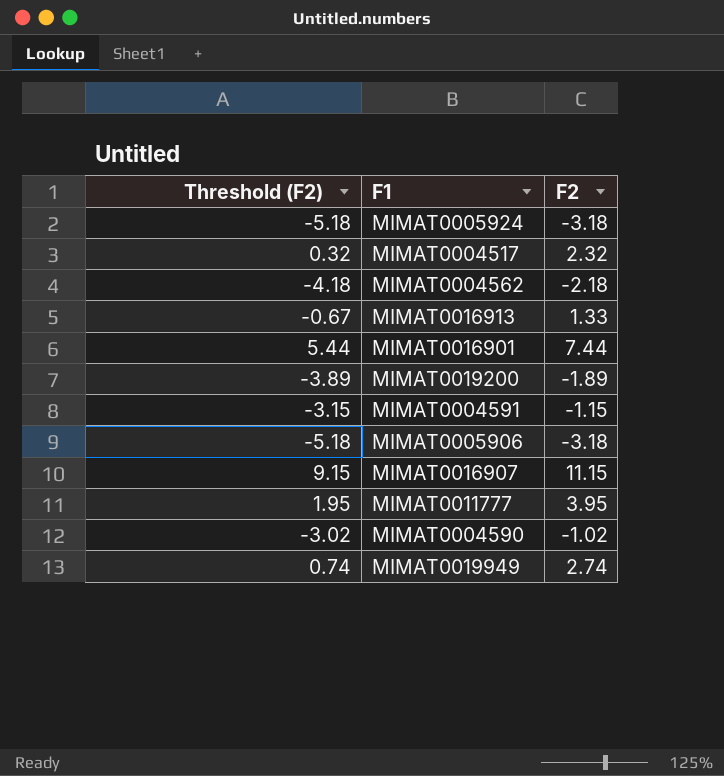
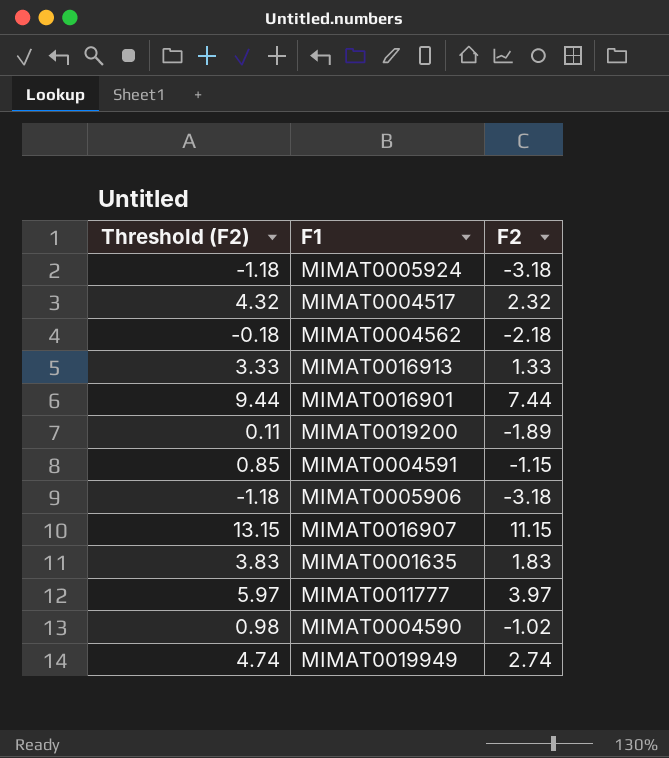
column Threshold (F2) | formula: [F2] - 2 -> [F2] + 2
row MIMAT0001635: none -> 3.83 | 1.83
MIMAT0011777 | F2: 3.95 -> 3.97

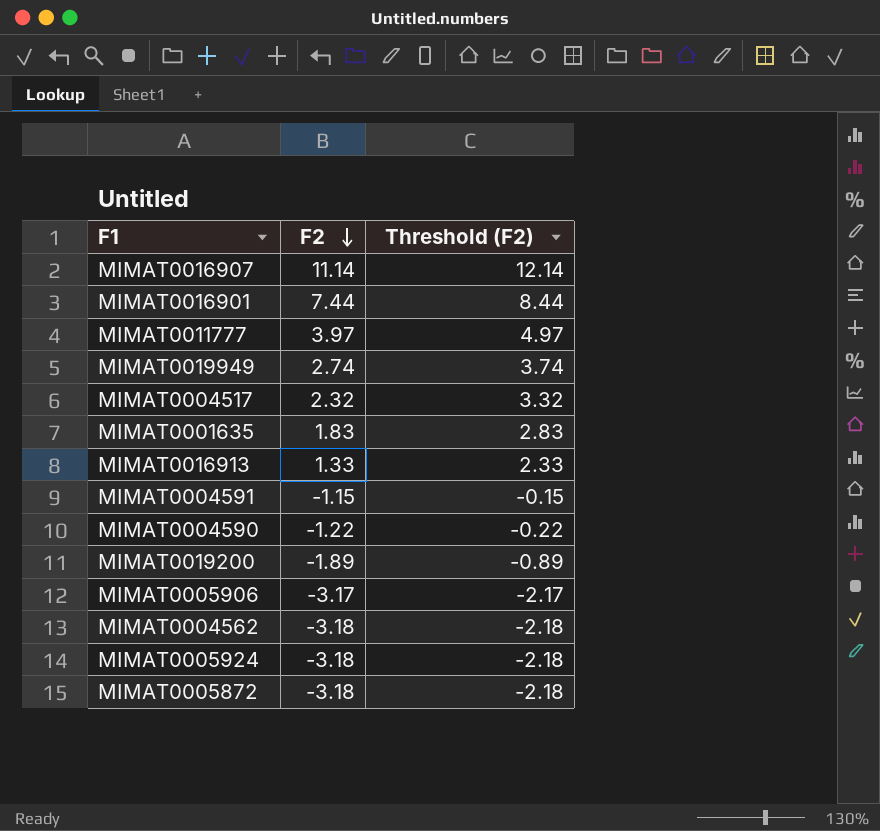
row order: none -> F2 descending
column Threshold (F2) | formula: [F2] + 2 -> [F2] + 1
column Threshold (F2) | position: 1 -> 3
MIMAT0016907 | F2: 11.15 -> 11.14
MIMAT0004590 | F2: -1.02 -> -1.22
MIMAT0005906 | F2: -3.18 -> -3.17
MIMAT0004562 | F2: -2.18 -> -3.18
row MIMAT0005872: none -> -3.18 | -2.18

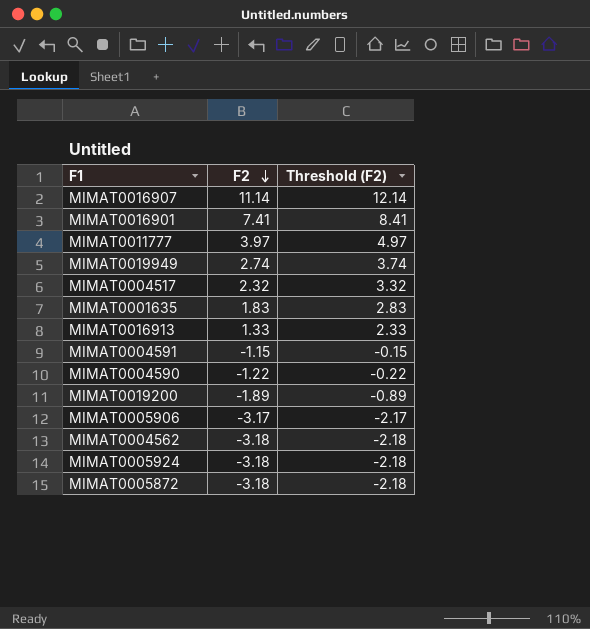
MIMAT0016901 | F2: 7.44 -> 7.41
MIMAT0016901 | Threshold (F2): 8.44 -> 8.41

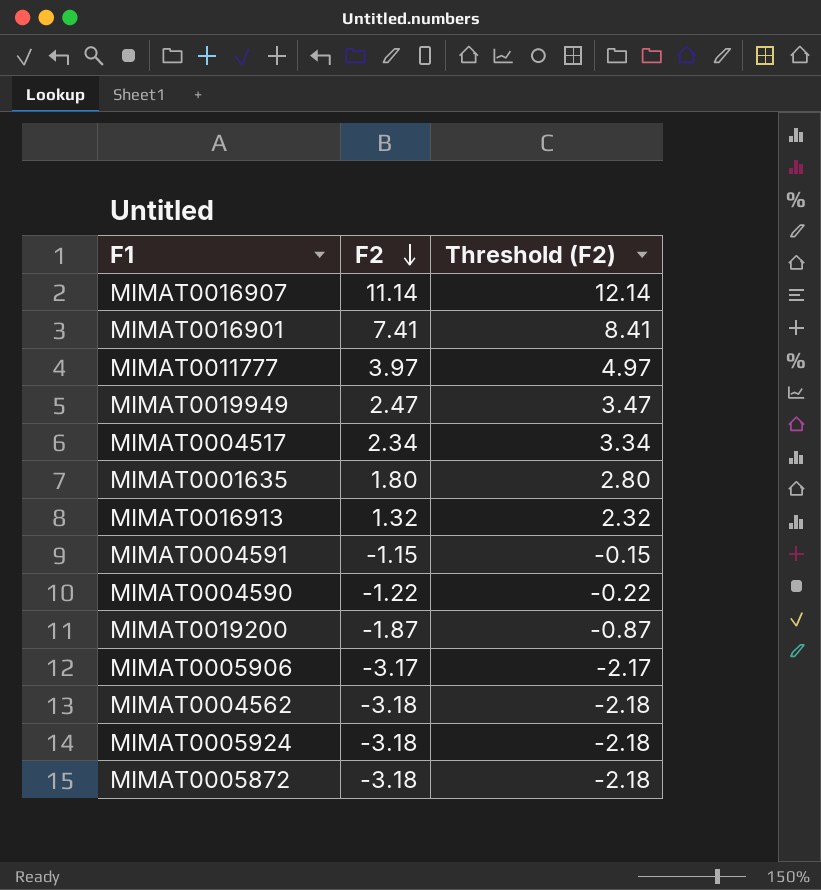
MIMAT0019949 | F2: 2.74 -> 2.47
MIMAT0019949 | Threshold (F2): 3.74 -> 3.47
MIMAT0004517 | F2: 2.32 -> 2.34
MIMAT0004517 | Threshold (F2): 3.32 -> 3.34
MIMAT0001635 | F2: 1.83 -> 1.80
MIMAT0001635 | Threshold (F2): 2.83 -> 2.80
MIMAT0016913 | F2: 1.33 -> 1.32
MIMAT0016913 | Threshold (F2): 2.33 -> 2.32
MIMAT0019200 | F2: -1.89 -> -1.87
MIMAT0019200 | Threshold (F2): -0.89 -> -0.87

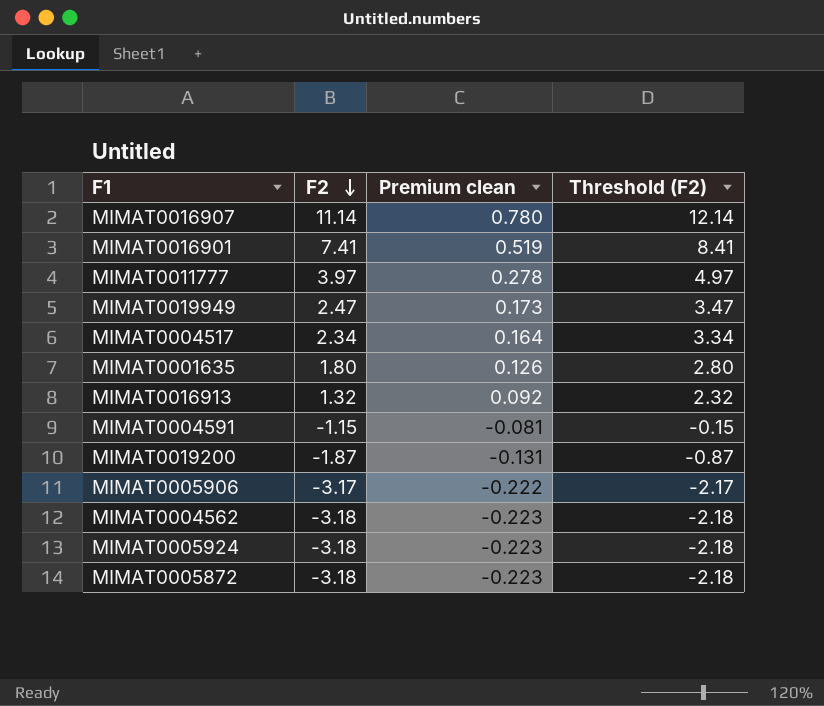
column Premium clean | formula: none -> [F2] * 0.07
row MIMAT0004590: -1.22 | -0.22 -> none

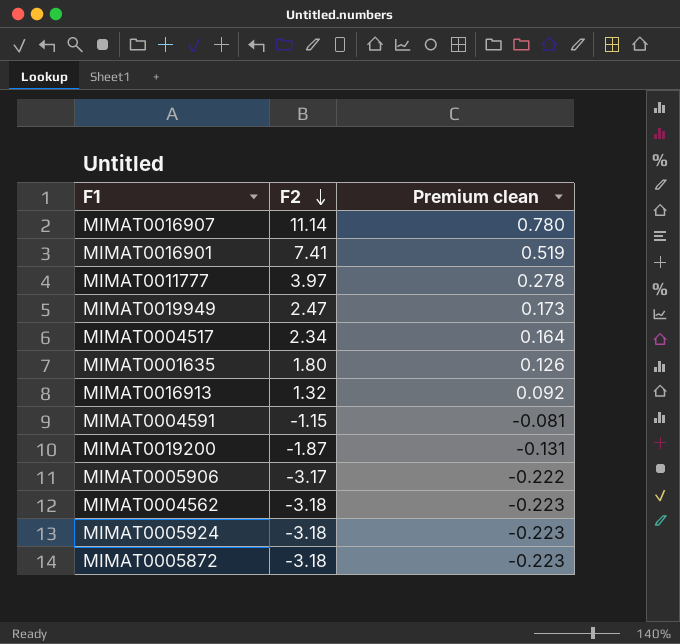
column Threshold (F2) | formula: [F2] + 1 -> none

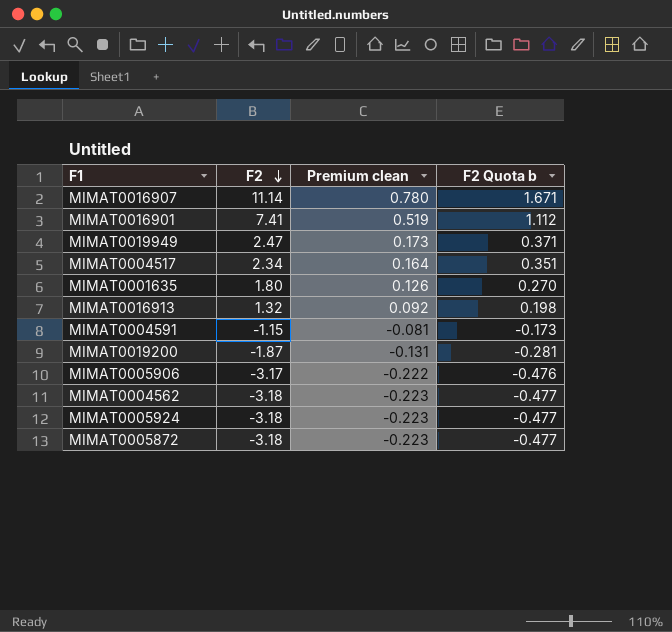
column F2 Quota b | formula: none -> [F2] * 0.15
row MIMAT0011777: 3.97 | 0.278 -> none

